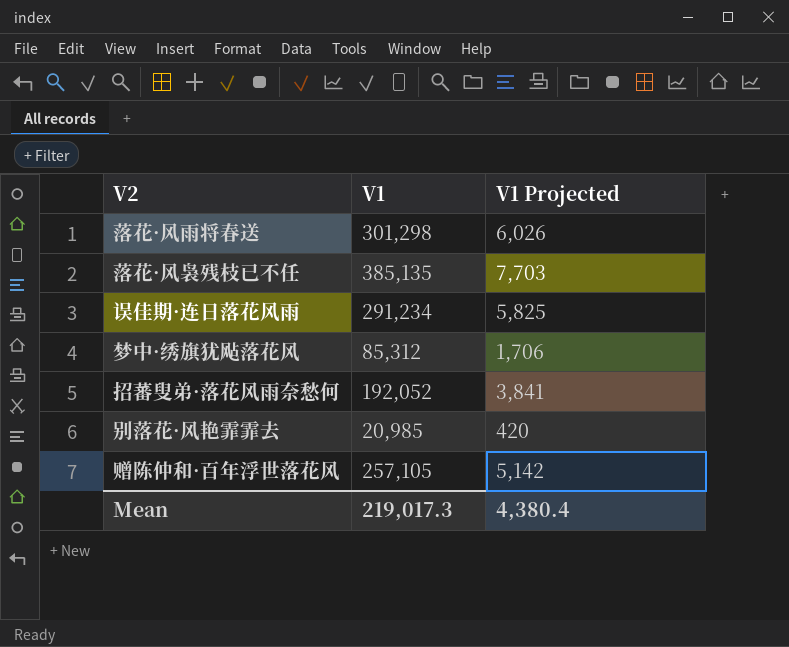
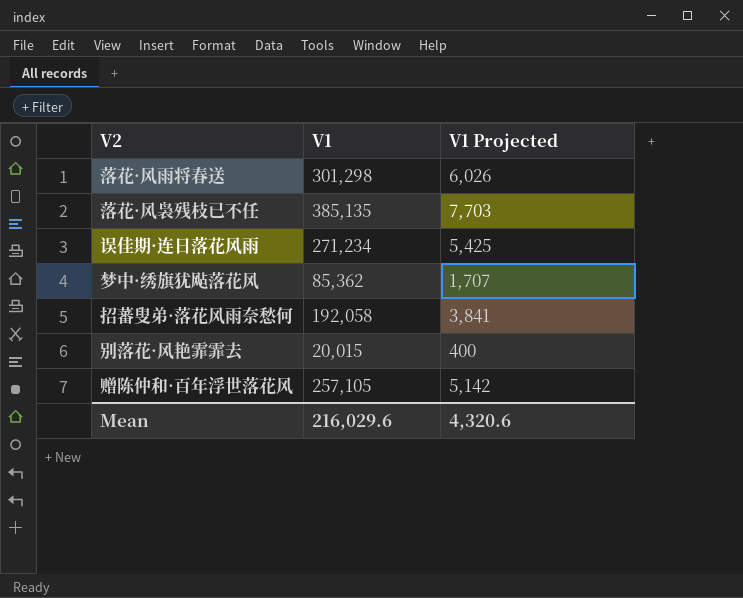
误佳期·连日落花风雨 | V1: 291,234 -> 271,234
误佳期·连日落花风雨 | V1 Projected: 5,825 -> 5,425
梦中·绣旗犹飐落花风 | V1: 85,312 -> 85,362
梦中·绣旗犹飐落花风 | V1 Projected: 1,706 -> 1,707
招蕃叟弟·落花风雨奈愁何 | V1: 192,052 -> 192,058
别落花·风艳霏霏去 | V1: 20,985 -> 20,015
别落花·风艳霏霏去 | V1 Projected: 420 -> 400
Mean | V1: 219,017.3 -> 216,029.6
Mean | V1 Projected: 4,380.4 -> 4,320.6

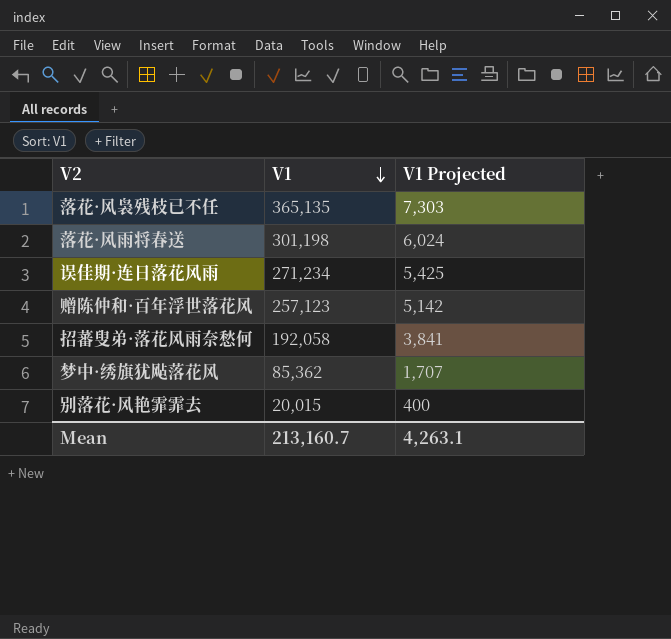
row order: none -> V1 descending
落花·风袅残枝已不任 | V1: 385,135 -> 365,135
落花·风袅残枝已不任 | V1 Projected: 7,703 -> 7,303
落花·风雨将春送 | V1: 301,298 -> 301,198
落花·风雨将春送 | V1 Projected: 6,026 -> 6,024
赠陈仲和·百年浮世落花风 | V1: 257,105 -> 257,123
Mean | V1: 216,029.6 -> 213,160.7
Mean | V1 Projected: 4,320.6 -> 4,263.1

